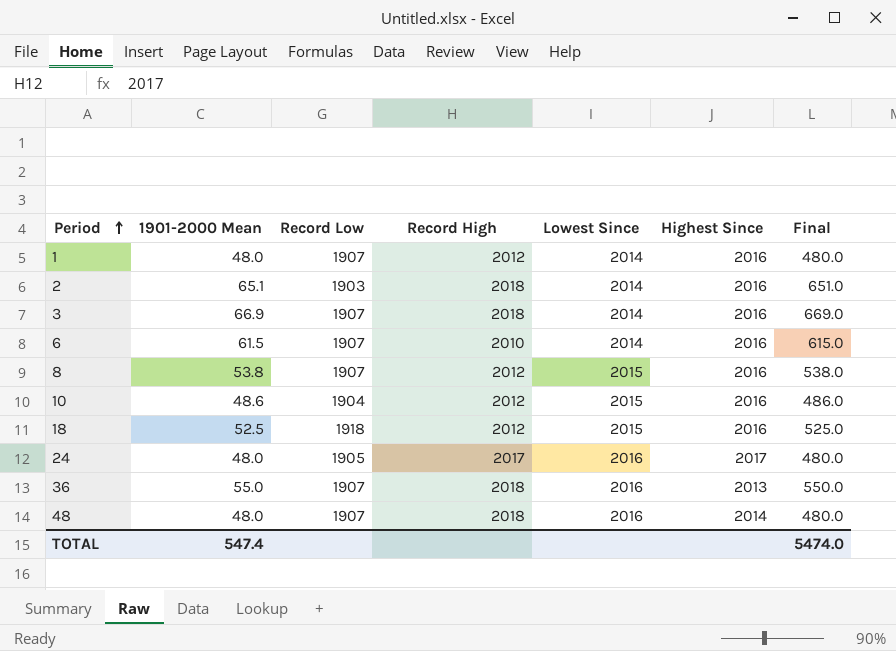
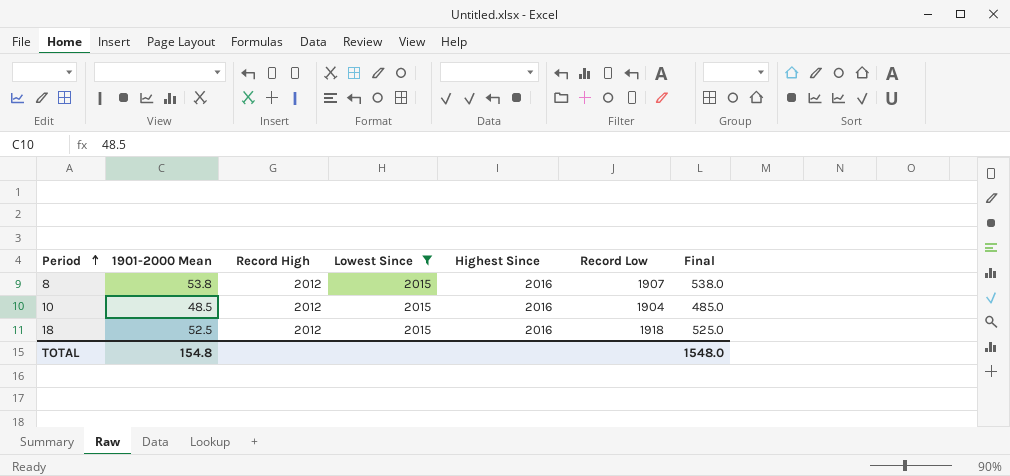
filter: none -> Lowest Since = 2015
column Record Low | position: 3 -> 6
10 | 1901-2000 Mean: 48.6 -> 48.5
10 | Final: 486.0 -> 485.0
TOTAL | 1901-2000 Mean: 547.4 -> 154.8
TOTAL | Final: 5474.0 -> 1548.0

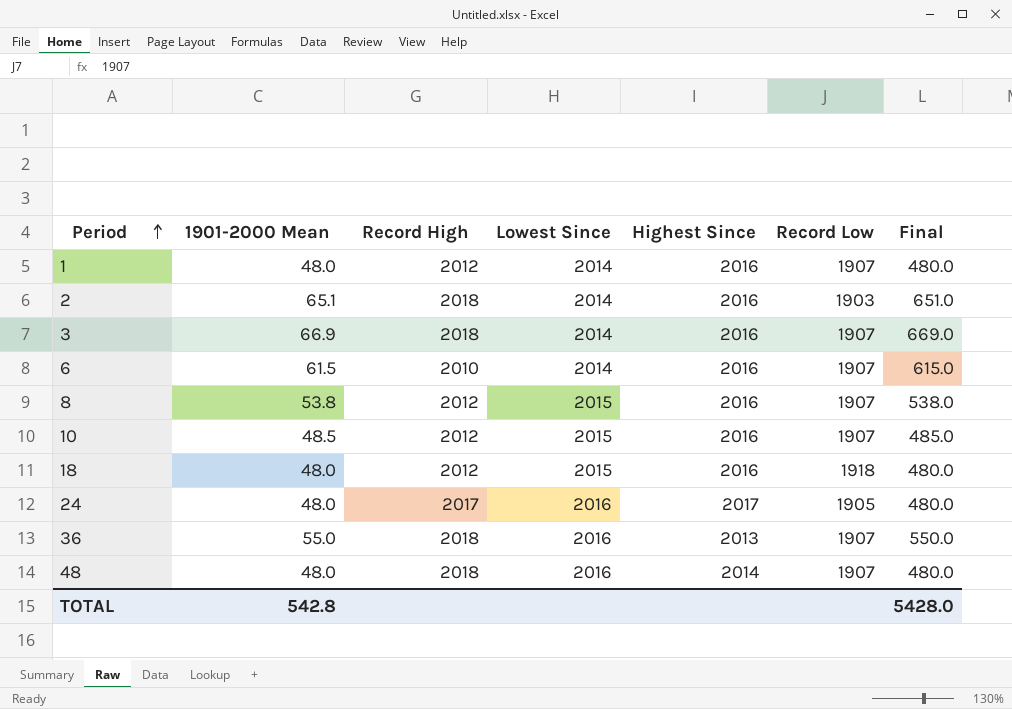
filter: Lowest Since = 2015 -> none
10 | Record Low: 1904 -> 1907
18 | 1901-2000 Mean: 52.5 -> 48.0
18 | Final: 525.0 -> 480.0
TOTAL | 1901-2000 Mean: 154.8 -> 542.8
TOTAL | Final: 1548.0 -> 5428.0

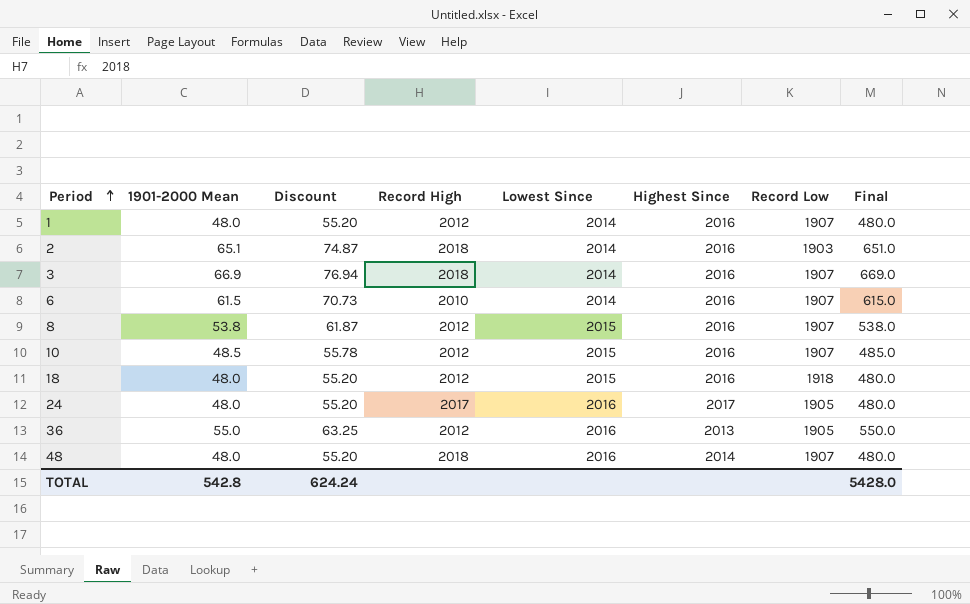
column Discount | formula: none -> [1901-2000 Mean] * 1.15
36 | Record High: 2018 -> 2012
36 | Record Low: 1907 -> 1905

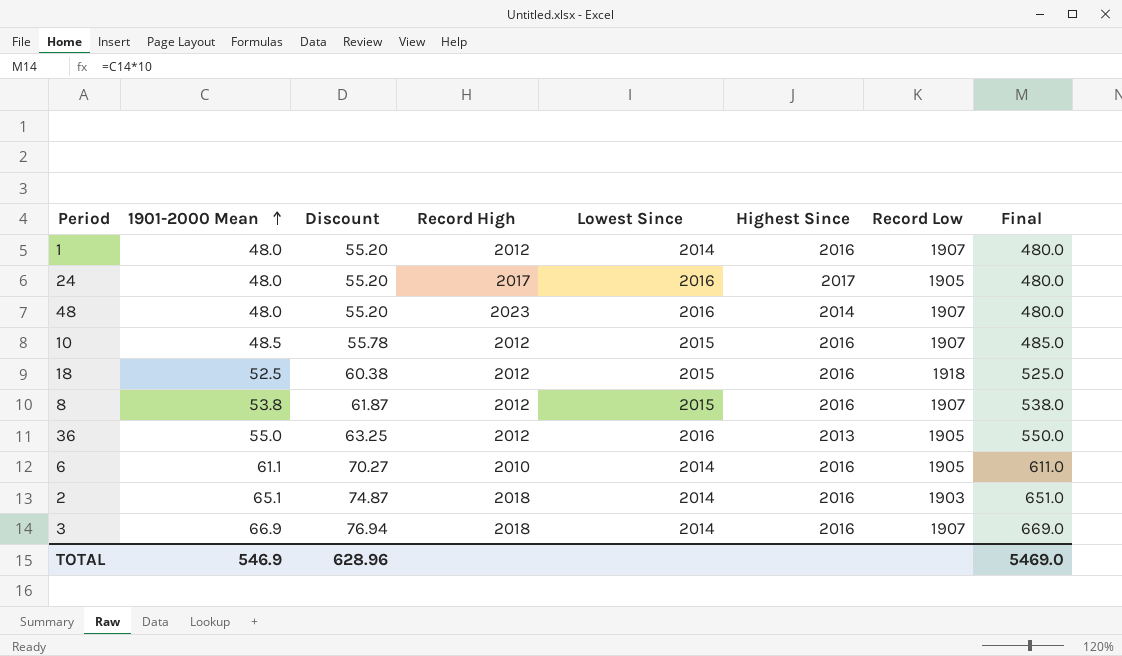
row order: Period ascending -> 1901-2000 Mean ascending
48 | Record High: 2018 -> 2023
18 | 1901-2000 Mean: 48.0 -> 52.5
18 | Discount: 55.20 -> 60.38
18 | Final: 480.0 -> 525.0
6 | 1901-2000 Mean: 61.5 -> 61.1
6 | Discount: 70.73 -> 70.27
6 | Record Low: 1907 -> 1905
6 | Final: 615.0 -> 611.0
TOTAL | 1901-2000 Mean: 542.8 -> 546.9
TOTAL | Discount: 624.24 -> 628.96
TOTAL | Final: 5428.0 -> 5469.0

